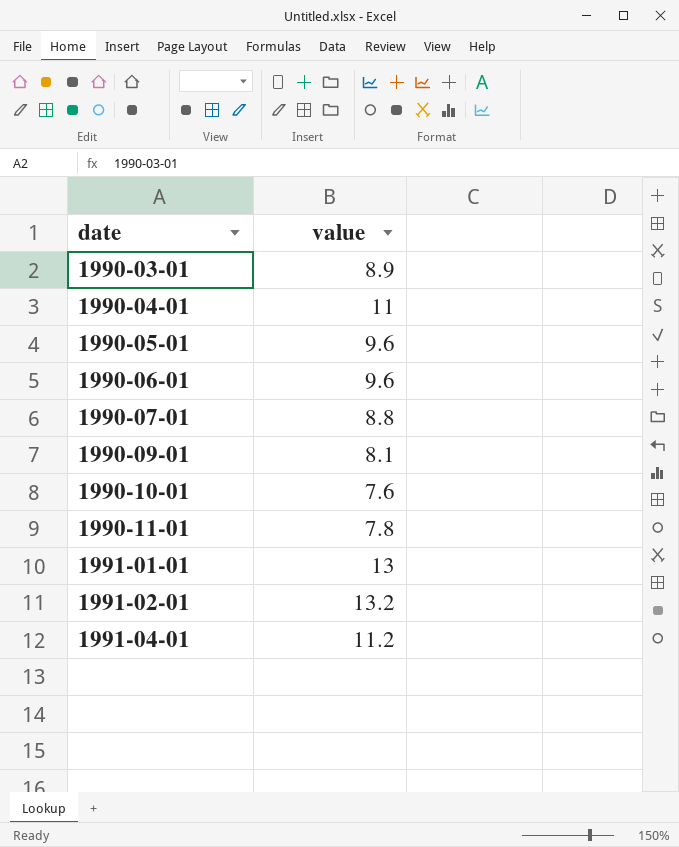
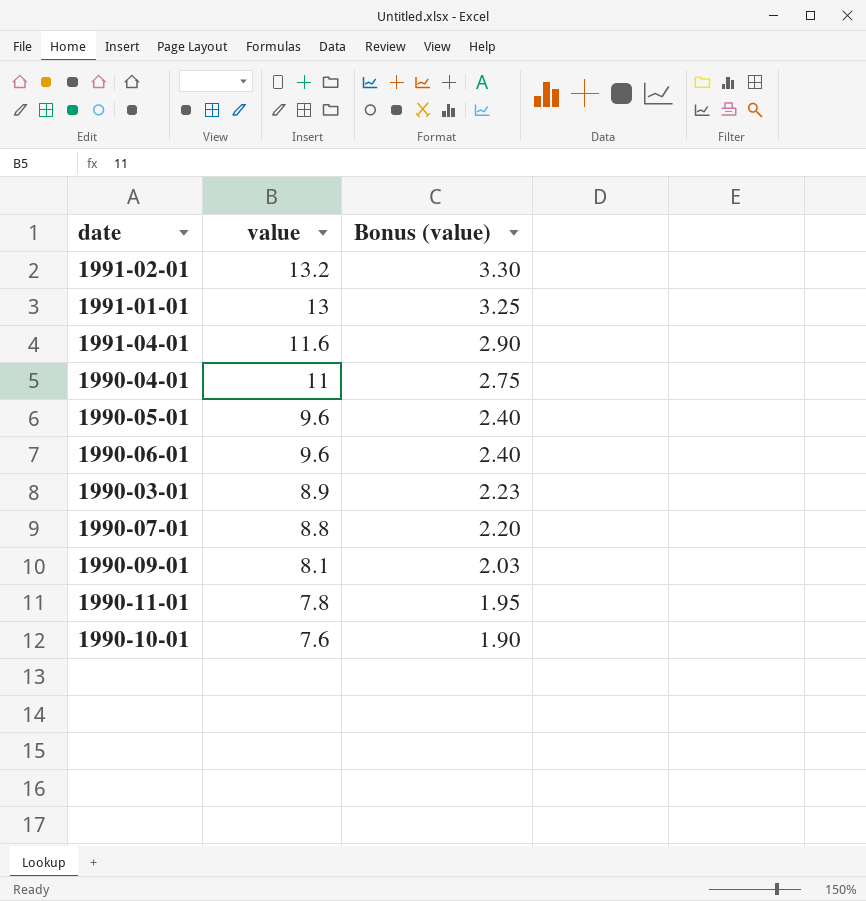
row order: date ascending -> value descending
column Bonus (value) | formula: none -> [value] * 0.25
1991-04-01 | value: 11.2 -> 11.6

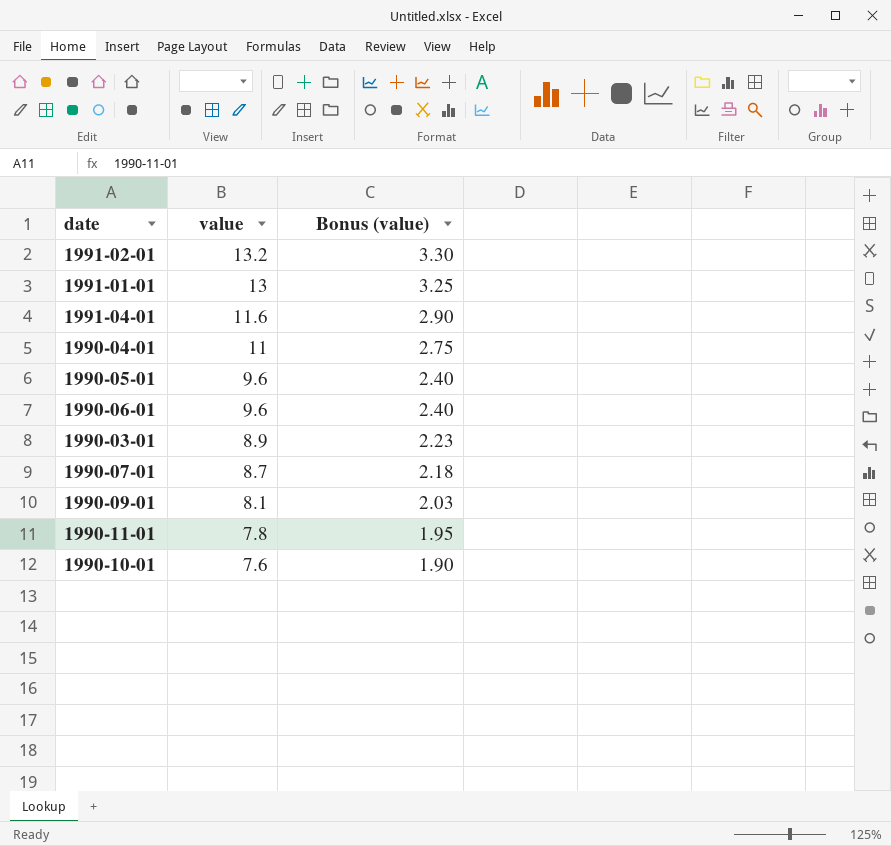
1990-07-01 | value: 8.8 -> 8.7
1990-07-01 | Bonus (value): 2.20 -> 2.18

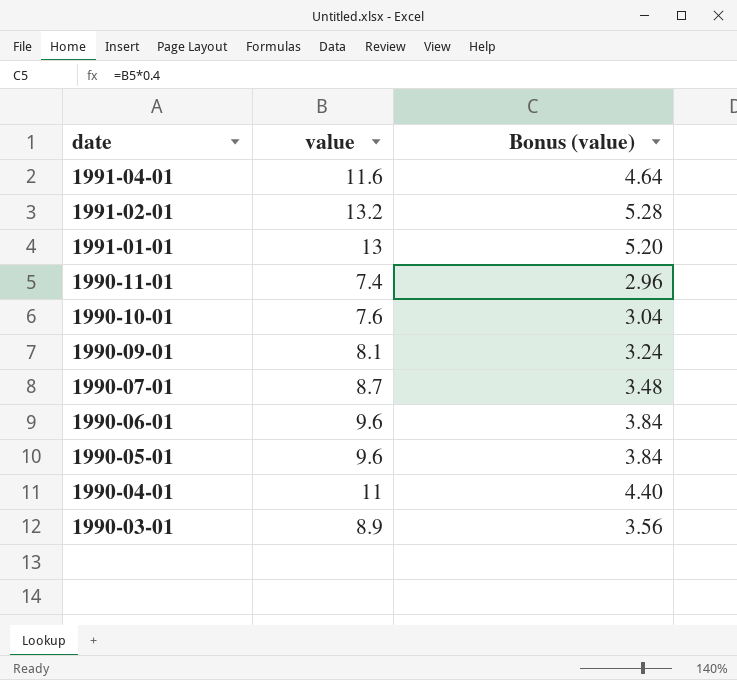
row order: value descending -> date descending
column Bonus (value) | formula: [value] * 0.25 -> [value] * 0.4
1990-11-01 | value: 7.8 -> 7.4

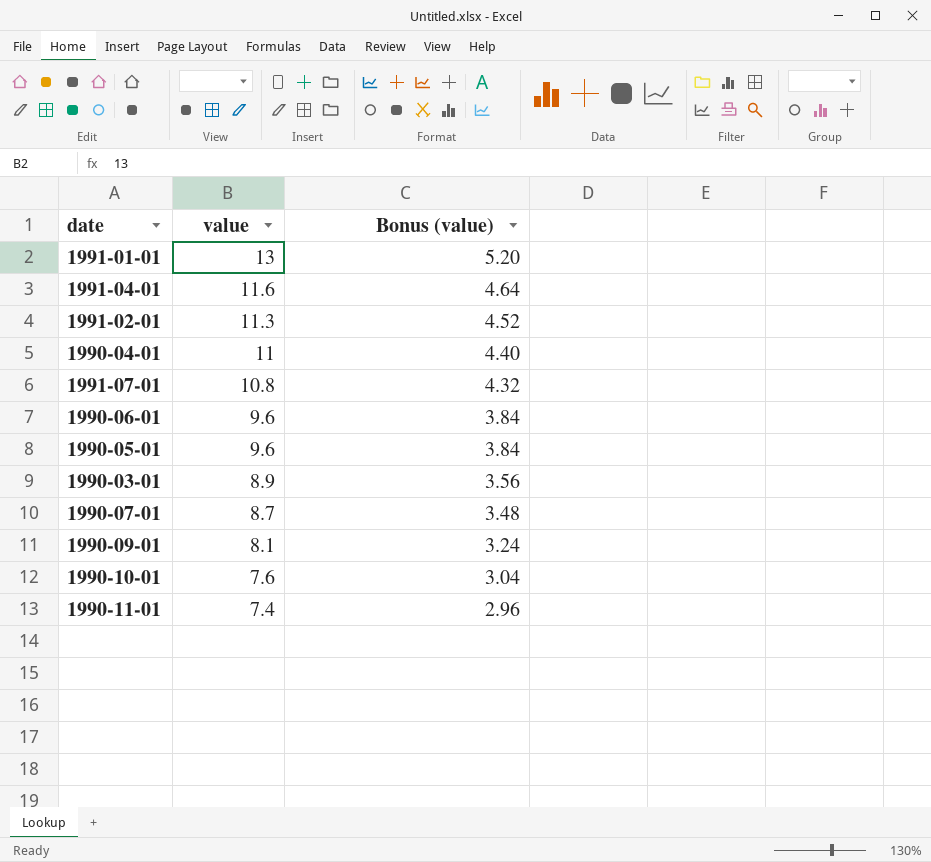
row order: date descending -> value descending
1991-02-01 | value: 13.2 -> 11.3
1991-02-01 | Bonus (value): 5.28 -> 4.52
row 1991-07-01: none -> 10.8 | 4.32

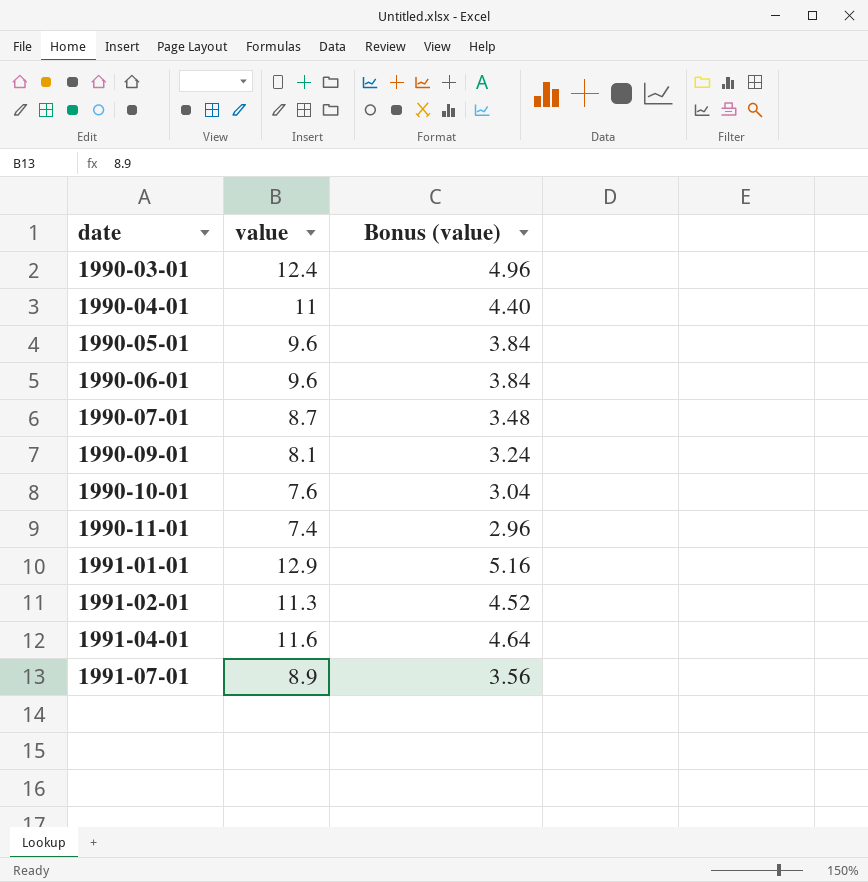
row order: value descending -> date ascending
1990-03-01 | value: 8.9 -> 12.4
1990-03-01 | Bonus (value): 3.56 -> 4.96
1991-01-01 | value: 13 -> 12.9
1991-01-01 | Bonus (value): 5.20 -> 5.16
1991-07-01 | value: 10.8 -> 8.9
1991-07-01 | Bonus (value): 4.32 -> 3.56

